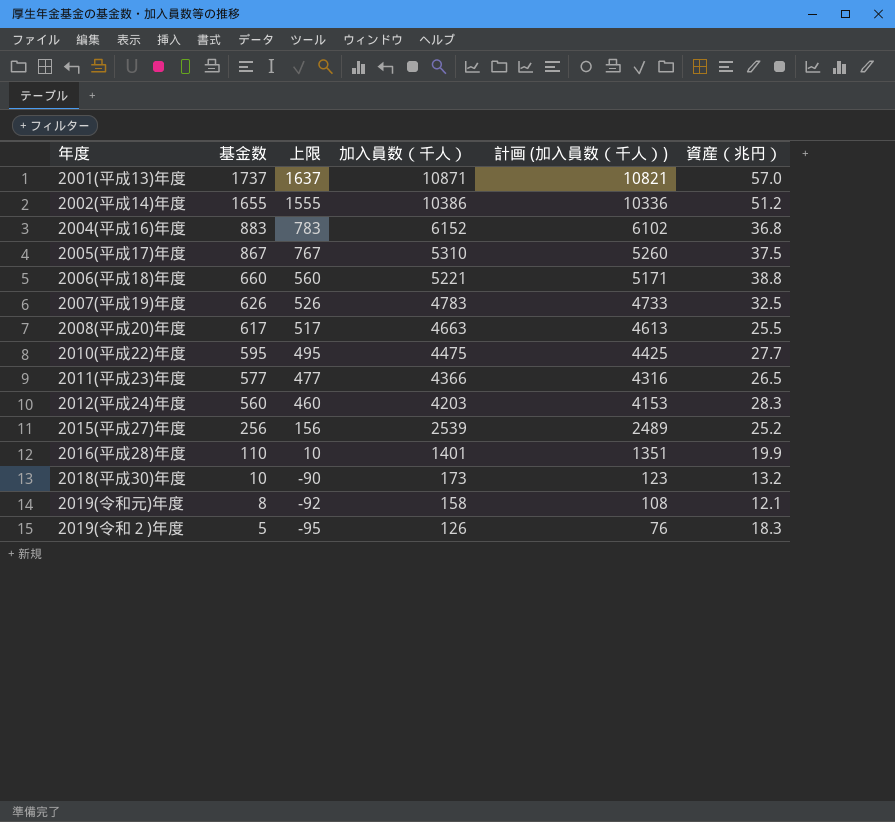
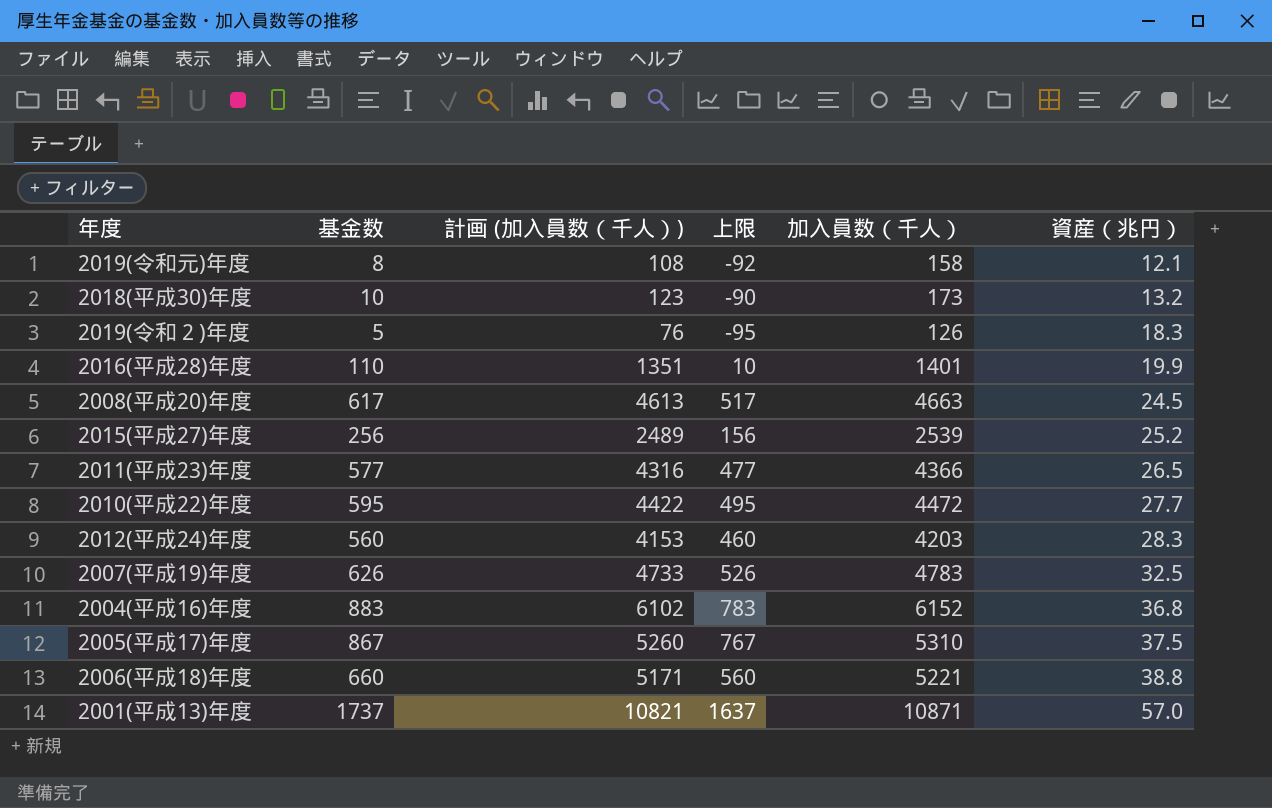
row order: 基金数 descending -> 資産（兆円） ascending
column 計画 (加入員数（千人）) | position: 5 -> 3
row 2002(平成14)年度: 1655 | 1555 | 10386 | 10336 | 51.2 -> none
2008(平成20)年度 | 資産（兆円）: 25.5 -> 24.5
2010(平成22)年度 | 計画 (加入員数（千人）): 4425 -> 4422
2010(平成22)年度 | 加入員数（千人）: 4475 -> 4472

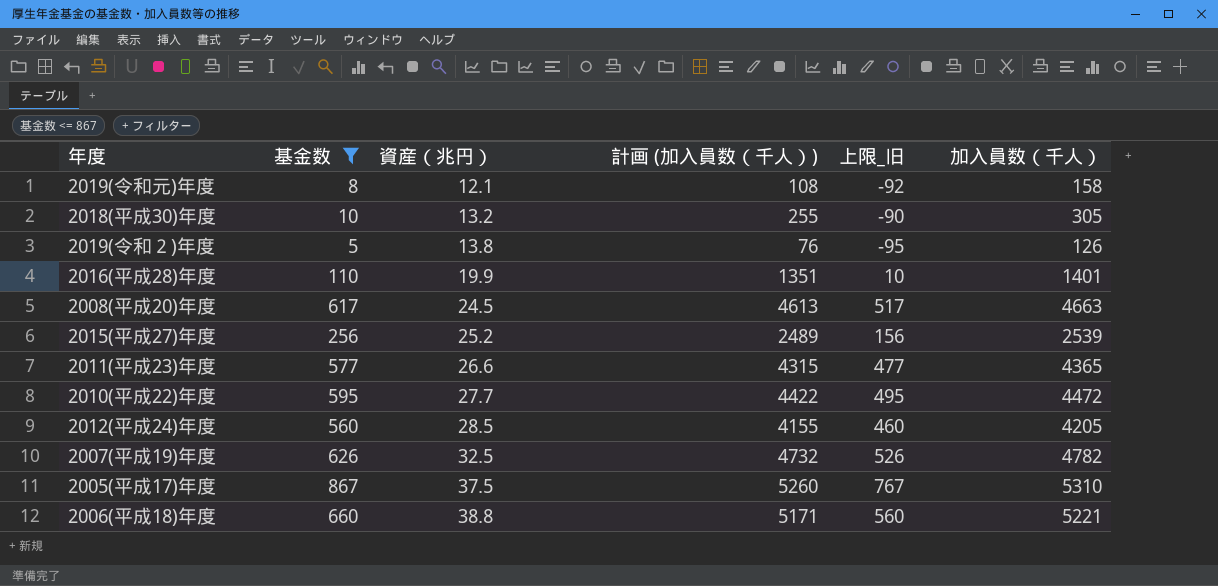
filter: none -> 基金数 <= 867
column 資産（兆円） | position: 6 -> 3
column name: 上限 -> 上限_旧
2018(平成30)年度 | 計画 (加入員数（千人）): 123 -> 255
2018(平成30)年度 | 加入員数（千人）: 173 -> 305
2019(令和２)年度 | 資産（兆円）: 18.3 -> 13.8
2011(平成23)年度 | 資産（兆円）: 26.5 -> 26.6
2011(平成23)年度 | 計画 (加入員数（千人）): 4316 -> 4315
2011(平成23)年度 | 加入員数（千人）: 4366 -> 4365
2012(平成24)年度 | 資産（兆円）: 28.3 -> 28.5
2012(平成24)年度 | 計画 (加入員数（千人）): 4153 -> 4155
2012(平成24)年度 | 加入員数（千人）: 4203 -> 4205
2007(平成19)年度 | 計画 (加入員数（千人）): 4733 -> 4732
2007(平成19)年度 | 加入員数（千人）: 4783 -> 4782

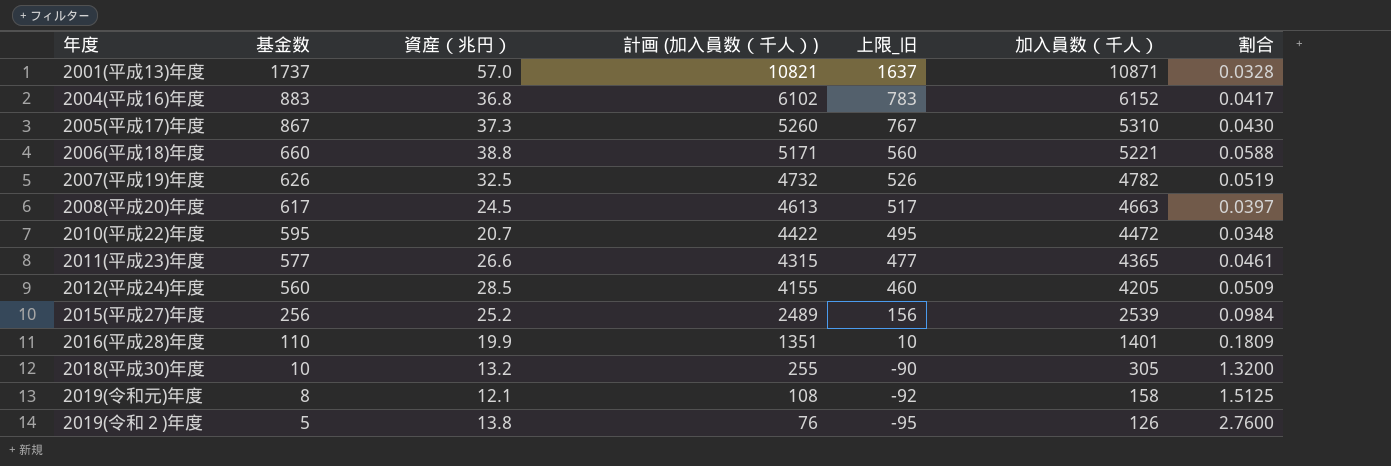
filter: 基金数 <= 867 -> none
row order: 資産（兆円） ascending -> 基金数 descending
column 割合 | formula: none -> [資産（兆円）] / [基金数]
2005(平成17)年度 | 資産（兆円）: 37.5 -> 37.3
2010(平成22)年度 | 資産（兆円）: 27.7 -> 20.7

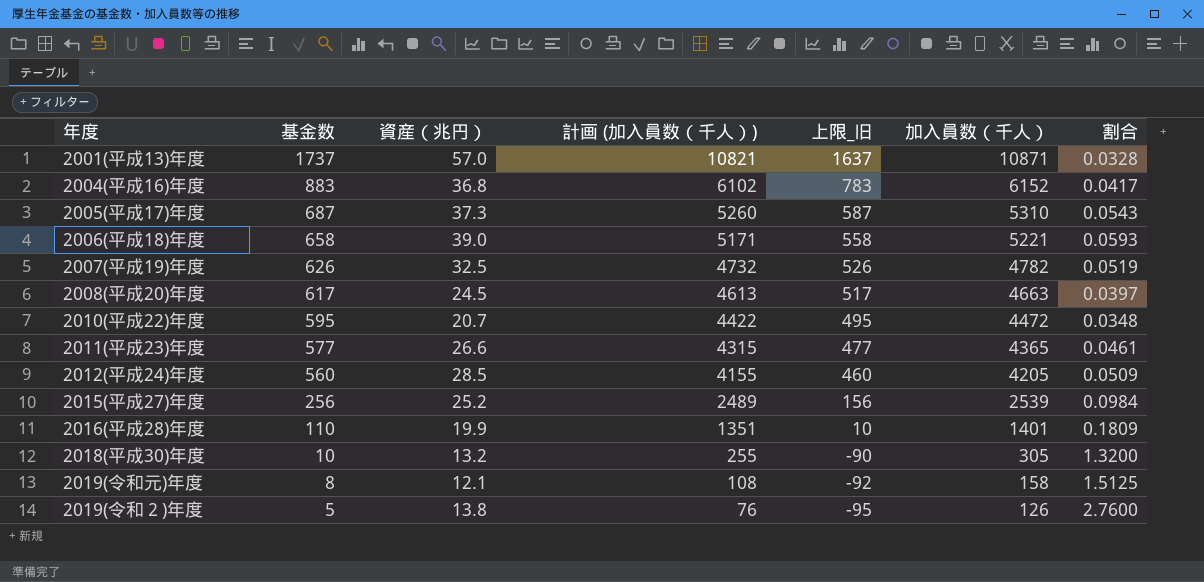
2005(平成17)年度 | 基金数: 867 -> 687
2005(平成17)年度 | 上限_旧: 767 -> 587
2005(平成17)年度 | 割合: 0.0430 -> 0.0543
2006(平成18)年度 | 基金数: 660 -> 658
2006(平成18)年度 | 資産（兆円）: 38.8 -> 39.0
2006(平成18)年度 | 上限_旧: 560 -> 558
2006(平成18)年度 | 割合: 0.0588 -> 0.0593

